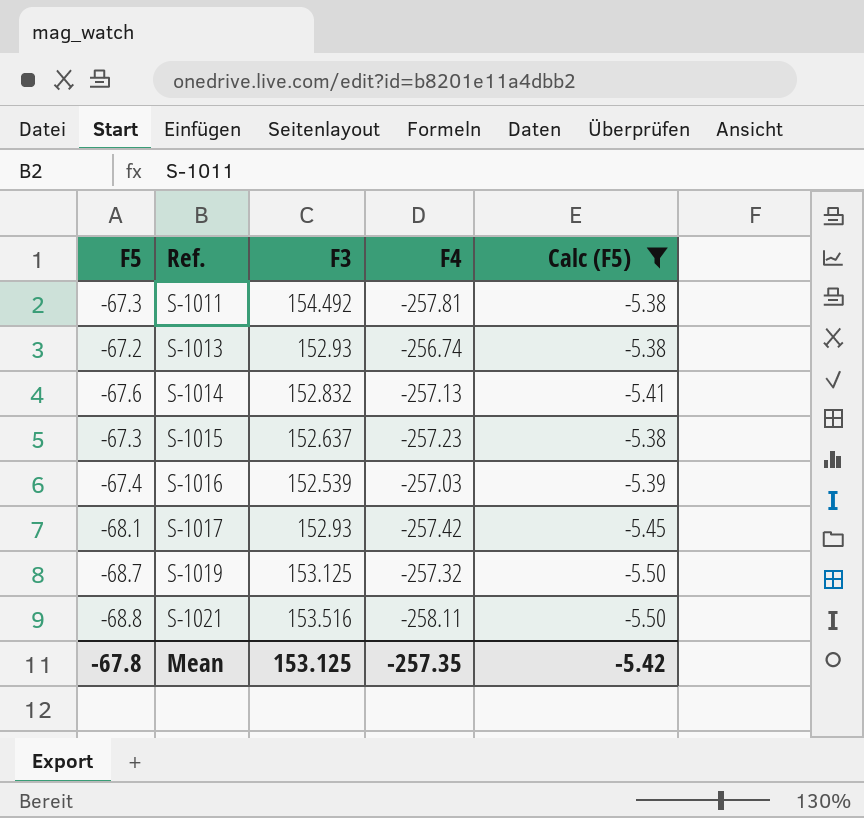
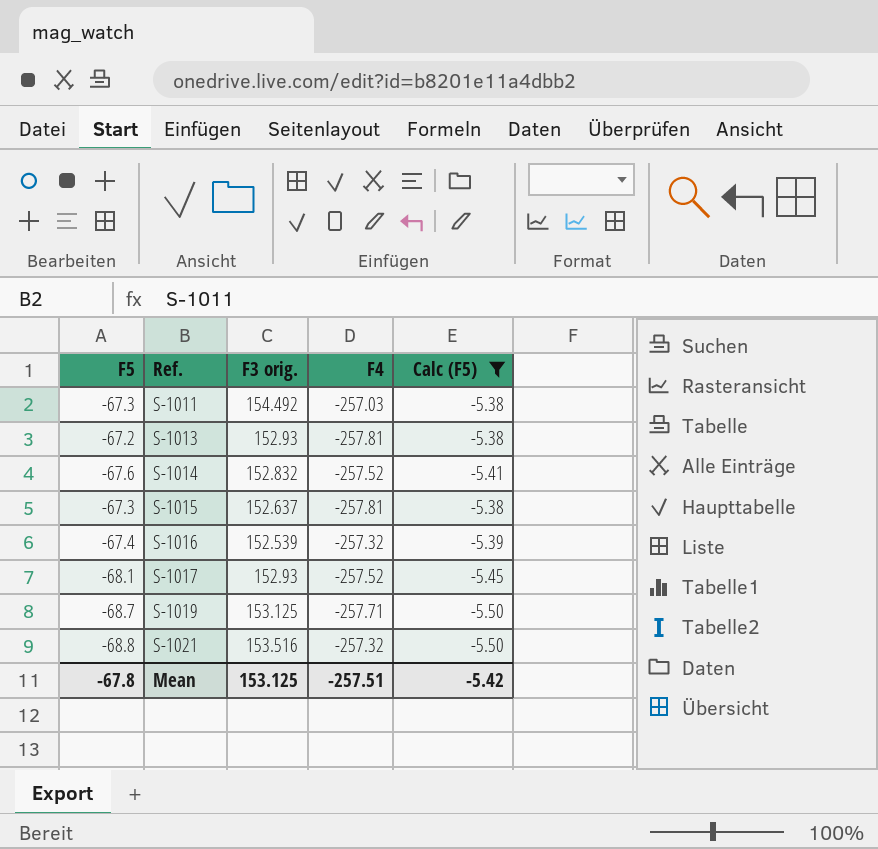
column name: F3 -> F3 orig.
S-1011 | F4: -257.81 -> -257.03
S-1013 | F4: -256.74 -> -257.81
S-1014 | F4: -257.13 -> -257.52
S-1015 | F4: -257.23 -> -257.81
S-1016 | F4: -257.03 -> -257.32
S-1017 | F4: -257.42 -> -257.52
S-1019 | F4: -257.32 -> -257.71
S-1021 | F4: -258.11 -> -257.32
Mean | F4: -257.35 -> -257.51

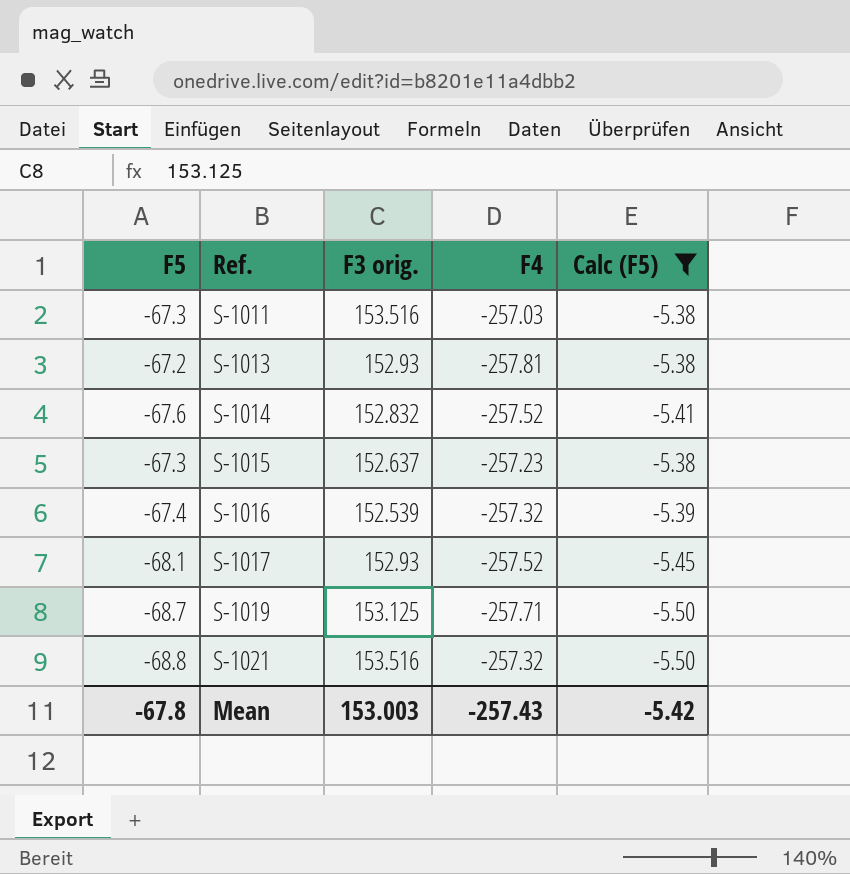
S-1011 | F3 orig.: 154.492 -> 153.516
S-1015 | F4: -257.81 -> -257.23
Mean | F3 orig.: 153.125 -> 153.003
Mean | F4: -257.51 -> -257.43

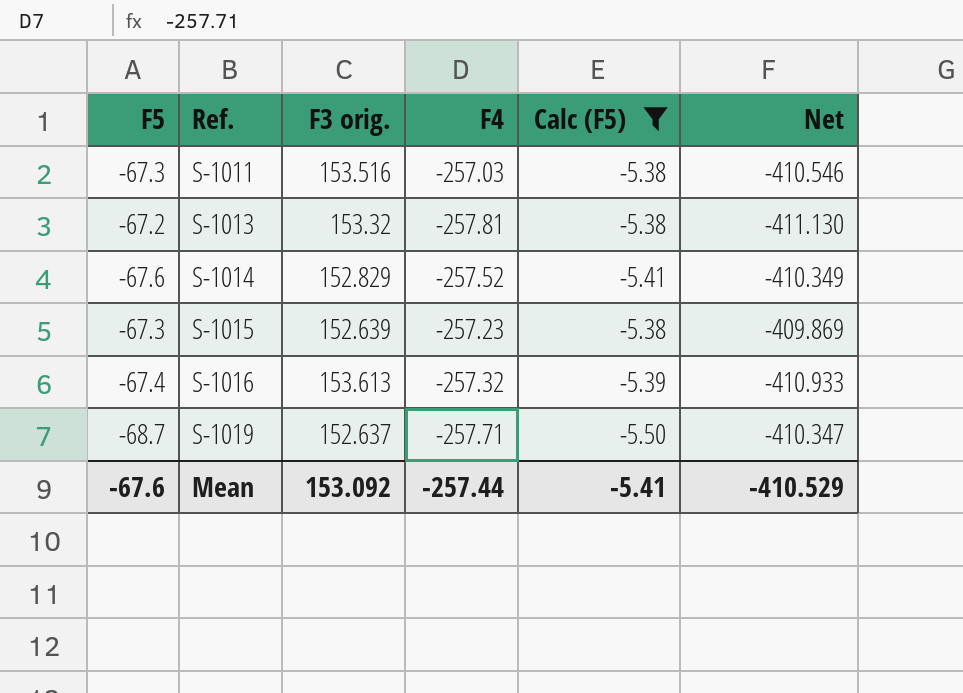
column Net | formula: none -> [F4] - [F3 orig.]
row S-1017: -68.1 | 152.93 | -257.52 | -5.45 -> none
row S-1021: -68.8 | 153.516 | -257.32 | -5.50 -> none
S-1013 | F3 orig.: 152.93 -> 153.32
S-1014 | F3 orig.: 152.832 -> 152.829
S-1015 | F3 orig.: 152.637 -> 152.639
S-1016 | F3 orig.: 152.539 -> 153.613
S-1019 | F3 orig.: 153.125 -> 152.637
Mean | F5: -67.8 -> -67.6
Mean | F3 orig.: 153.003 -> 153.092
Mean | F4: -257.43 -> -257.44
Mean | Calc (F5): -5.42 -> -5.41

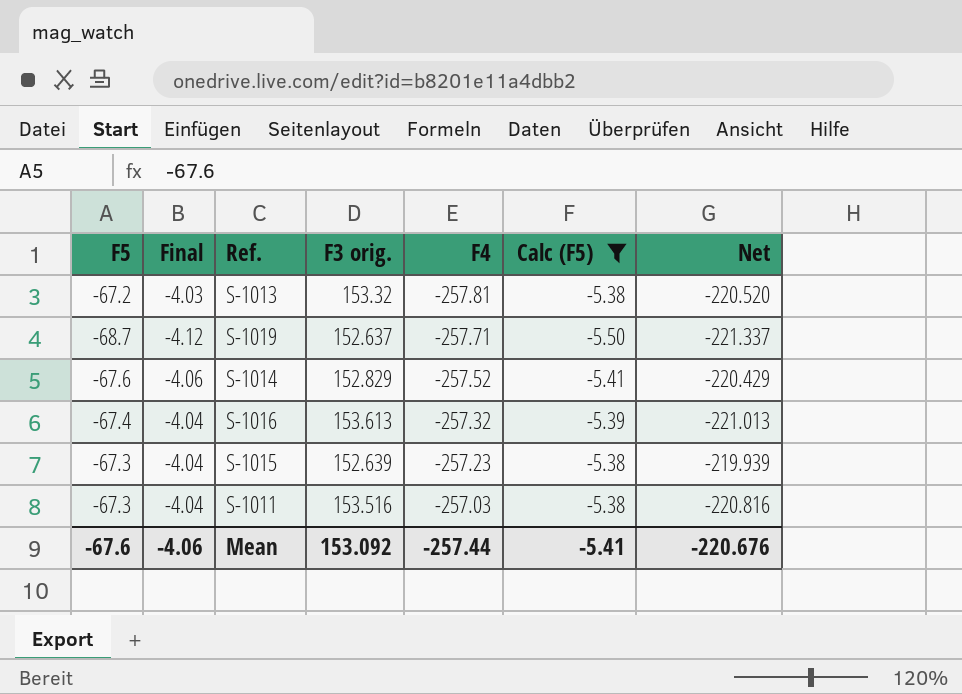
row order: Ref. ascending -> F4 ascending
column Final | formula: none -> [F5] * 0.06
column Net | formula: [F4] - [F3 orig.] -> [F5] - [F3 orig.]
Mean | Net: -410.529 -> -220.676

